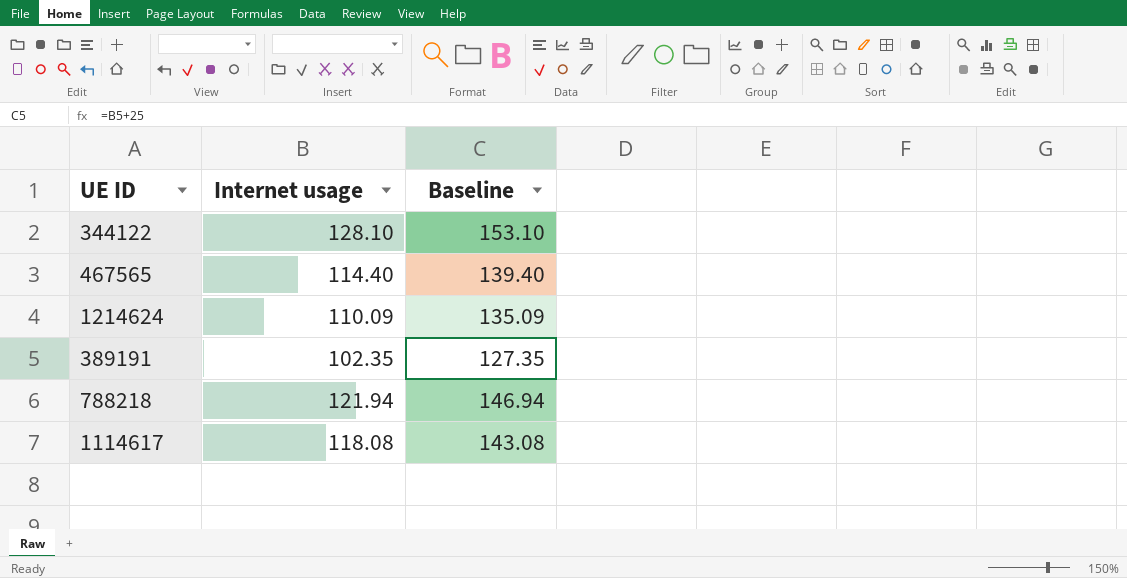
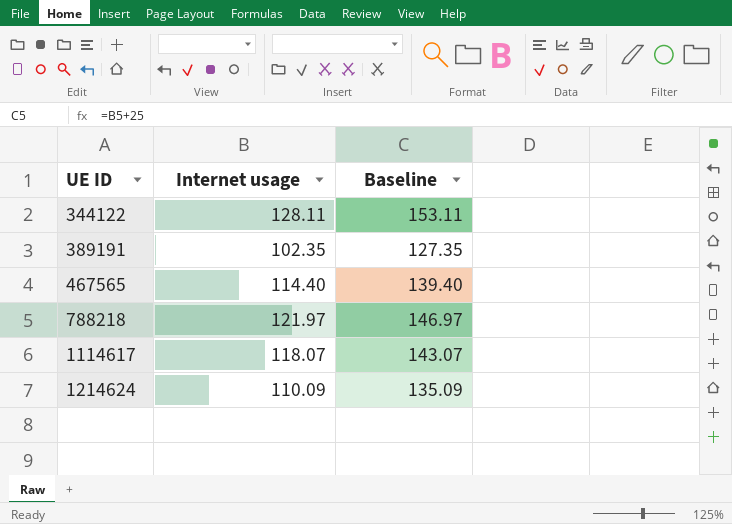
row order: none -> UE ID ascending
344122 | Internet usage: 128.10 -> 128.11
344122 | Baseline: 153.10 -> 153.11
788218 | Internet usage: 121.94 -> 121.97
788218 | Baseline: 146.94 -> 146.97
1114617 | Internet usage: 118.08 -> 118.07
1114617 | Baseline: 143.08 -> 143.07

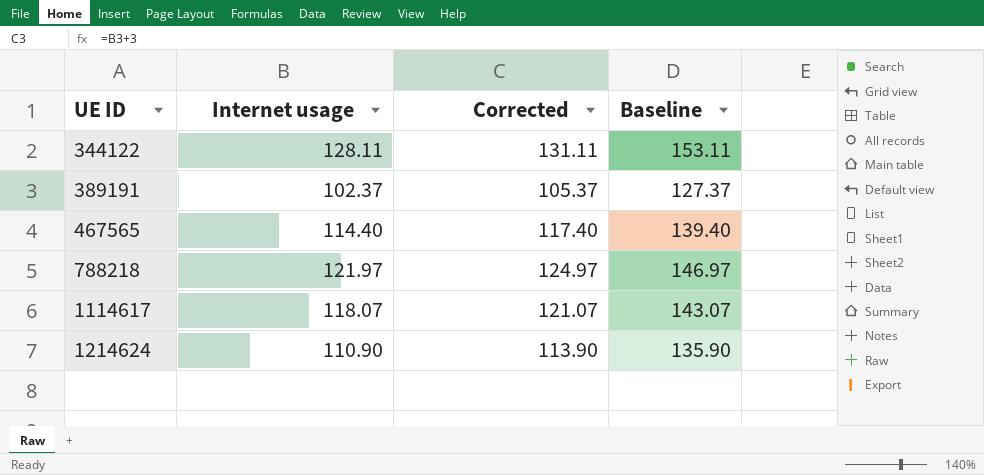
column Corrected | formula: none -> [Internet usage] + 3
389191 | Internet usage: 102.35 -> 102.37
389191 | Baseline: 127.35 -> 127.37
1214624 | Internet usage: 110.09 -> 110.90
1214624 | Baseline: 135.09 -> 135.90

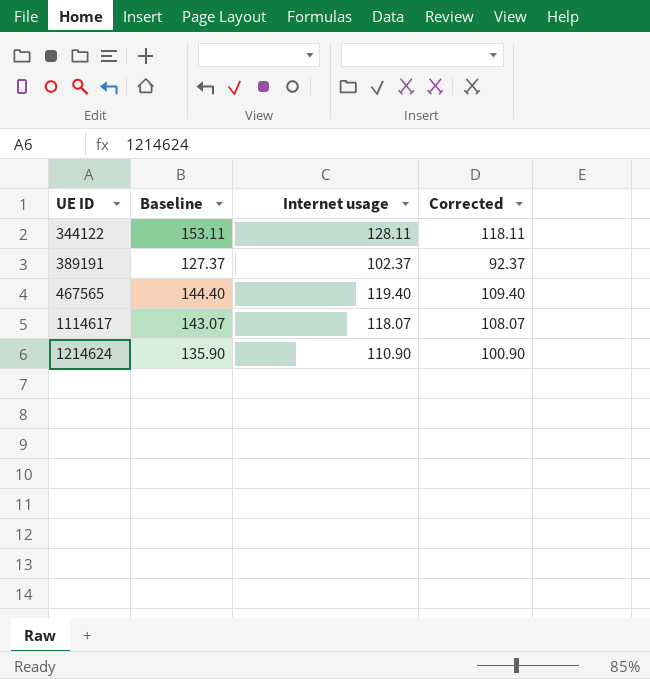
column Baseline | position: 4 -> 2
column Corrected | formula: [Internet usage] + 3 -> [Internet usage] - 10
row 788218: 121.97 | 124.97 | 146.97 -> none
467565 | Baseline: 139.40 -> 144.40
467565 | Internet usage: 114.40 -> 119.40

